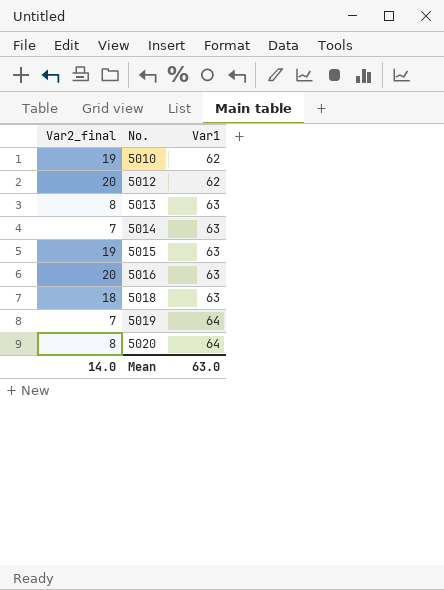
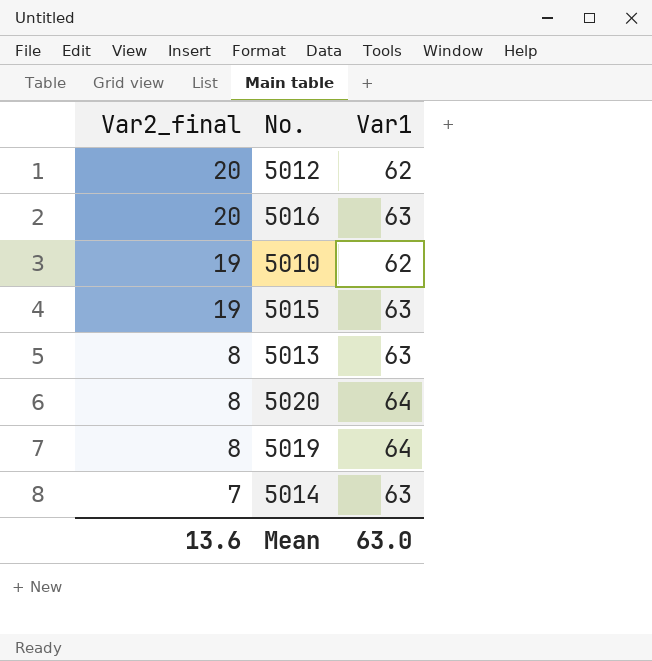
row order: No. ascending -> Var2_final descending
row 5018: 18 | 63 -> none
5019 | Var2_final: 7 -> 8
Mean | Var2_final: 14.0 -> 13.6

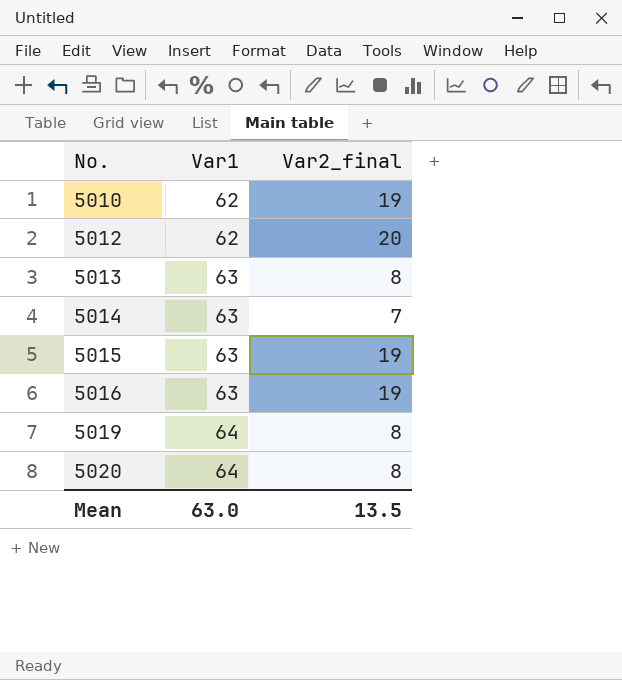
row order: Var2_final descending -> No. ascending
column Var2_final | position: 1 -> 3
5016 | Var2_final: 20 -> 19
Mean | Var2_final: 13.6 -> 13.5

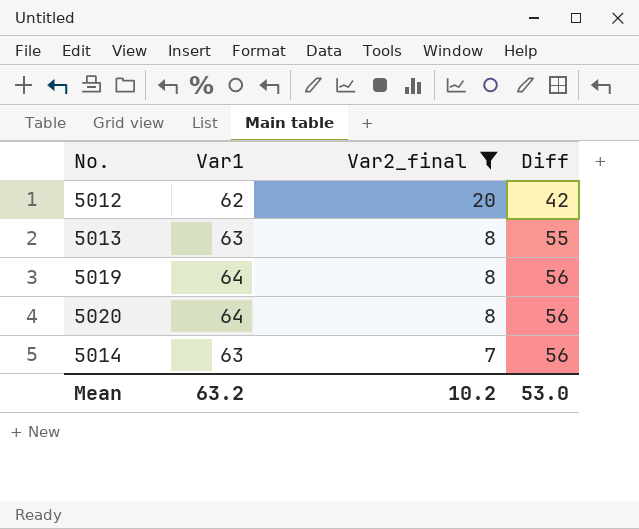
filter: none -> Var2_final != 19
row order: No. ascending -> Var2_final descending
column Diff | formula: none -> [Var1] - [Var2_final]
Mean | Var1: 63.0 -> 63.2
Mean | Var2_final: 13.5 -> 10.2

